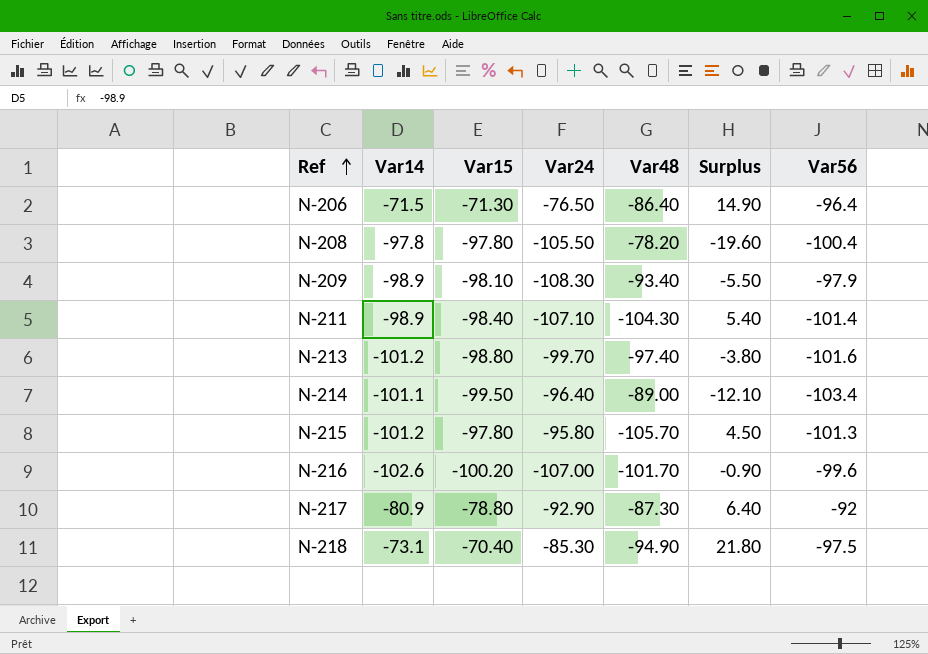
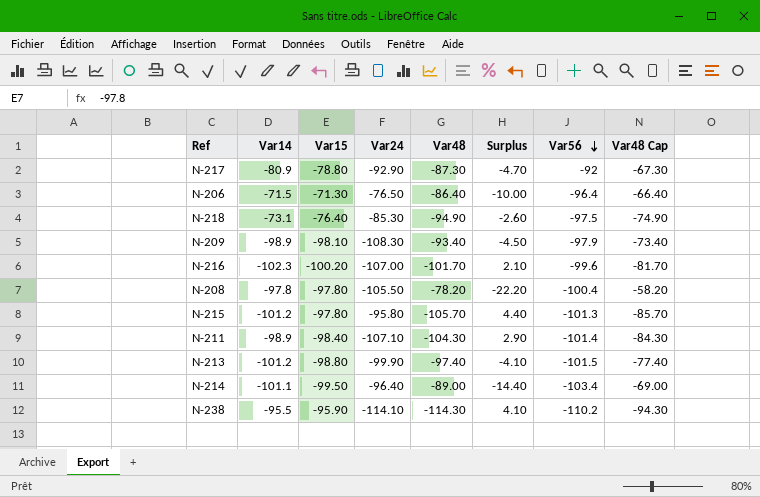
row order: Ref ascending -> Var56 descending
column Surplus | formula: [Var14] - [Var48] -> [Var56] - [Var48]
column Var48 Cap | formula: none -> [Var48] + 20
N-218 | Var15: -70.40 -> -76.40
N-216 | Var14: -102.6 -> -102.3
N-213 | Var24: -99.70 -> -99.90
N-213 | Var56: -101.6 -> -101.5
row N-238: none -> -95.5 | -95.90 | -114.10 | -114.30 | 4.10 | -110.2 | -94.30

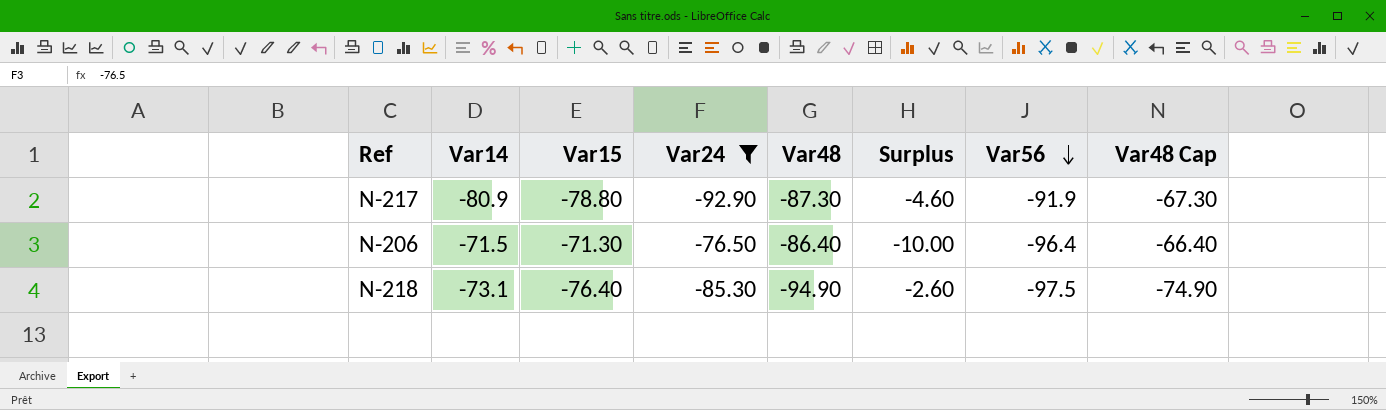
filter: none -> Var24 >= -92.90
N-217 | Surplus: -4.70 -> -4.60
N-217 | Var56: -92 -> -91.9

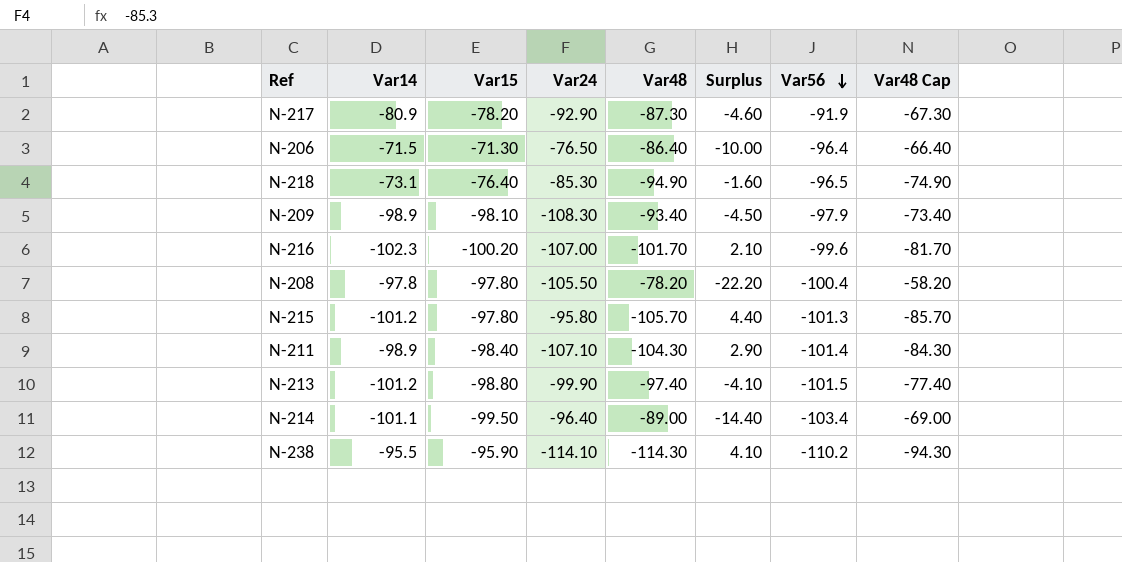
filter: Var24 >= -92.90 -> none
N-217 | Var15: -78.80 -> -78.20
N-218 | Surplus: -2.60 -> -1.60
N-218 | Var56: -97.5 -> -96.5

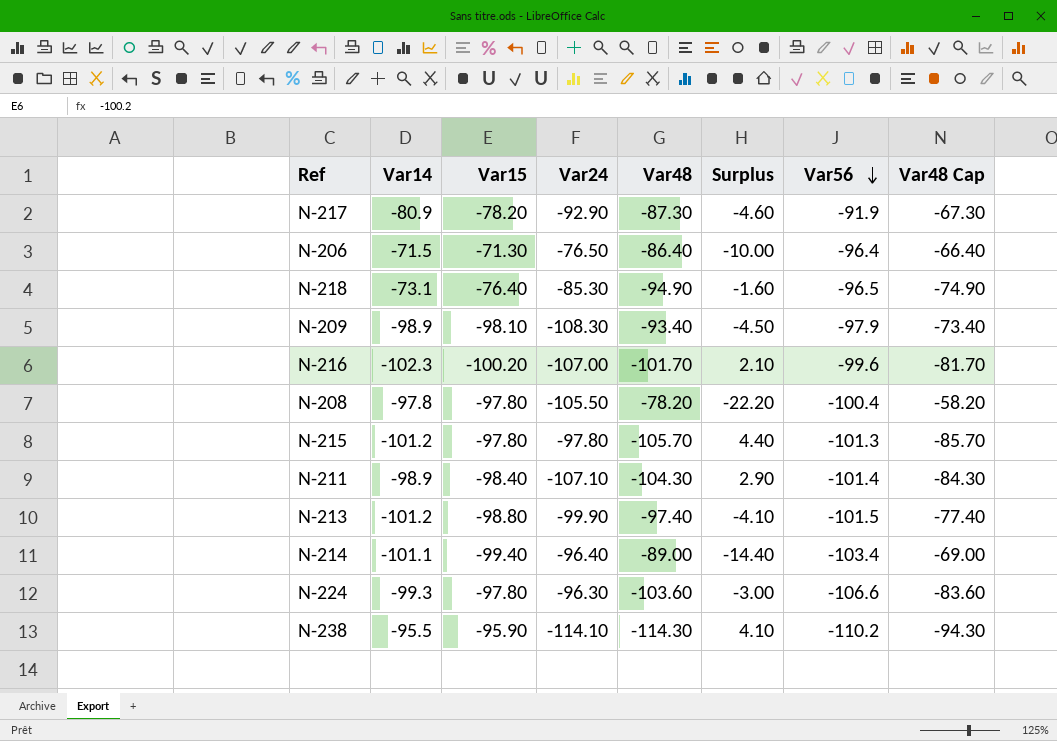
N-215 | Var24: -95.80 -> -97.80
N-214 | Var15: -99.50 -> -99.40
row N-224: none -> -99.3 | -97.80 | -96.30 | -103.60 | -3.00 | -106.6 | -83.60

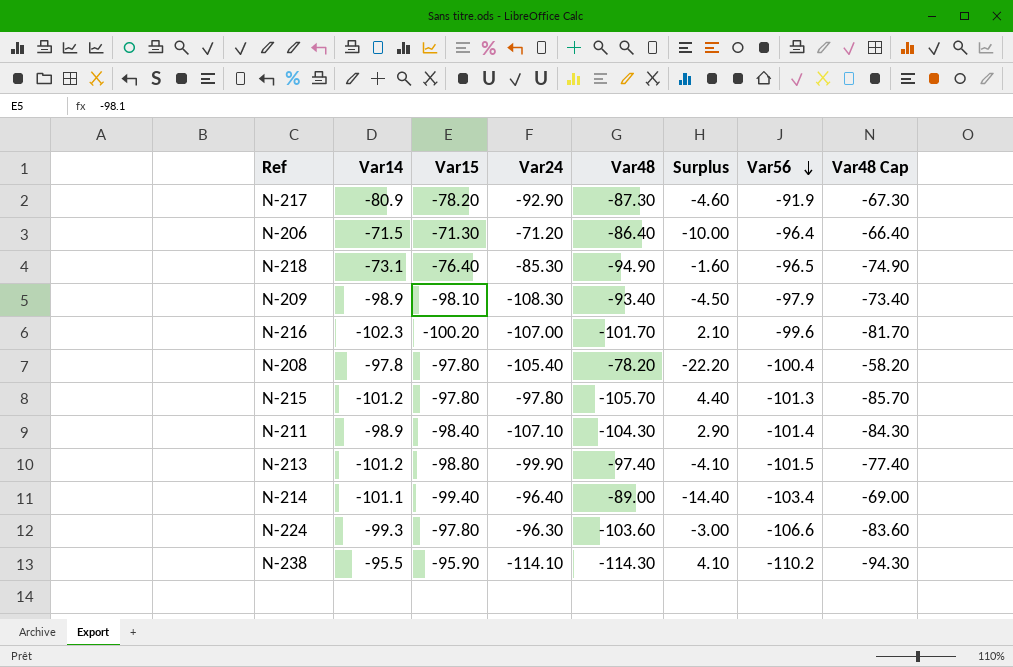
N-206 | Var24: -76.50 -> -71.20
N-208 | Var24: -105.50 -> -105.40

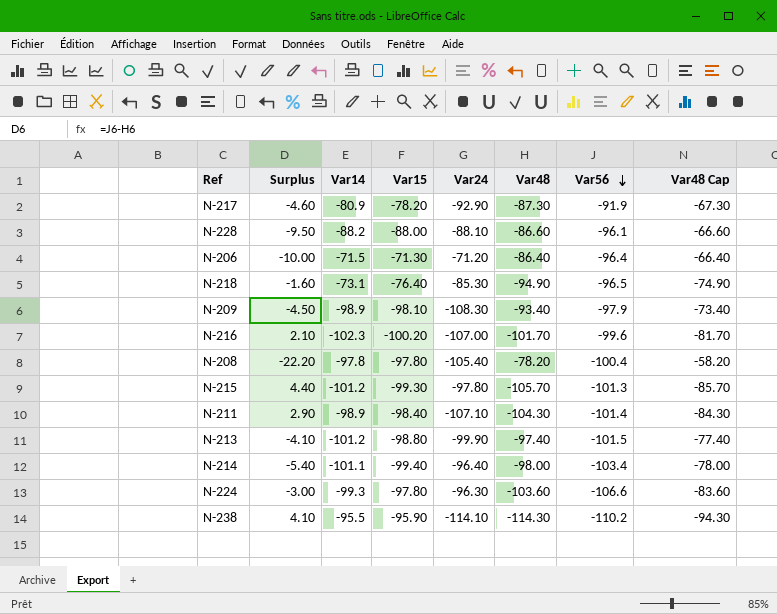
column Surplus | position: 6 -> 2
row N-228: none -> -9.50 | -88.2 | -88.00 | -88.10 | -86.60 | -96.1 | -66.60
N-215 | Var15: -97.80 -> -99.30
N-214 | Surplus: -14.40 -> -5.40
N-214 | Var48: -89.00 -> -98.00
N-214 | Var48 Cap: -69.00 -> -78.00

